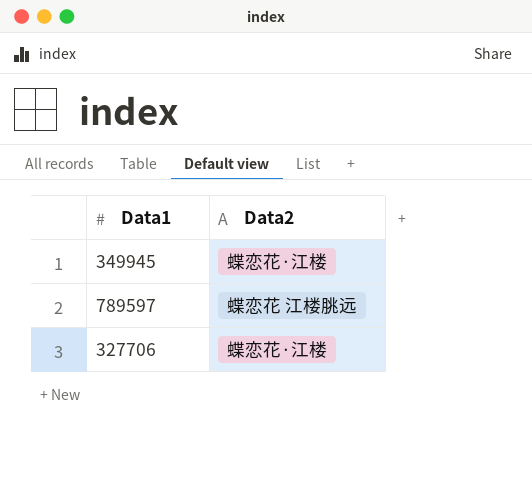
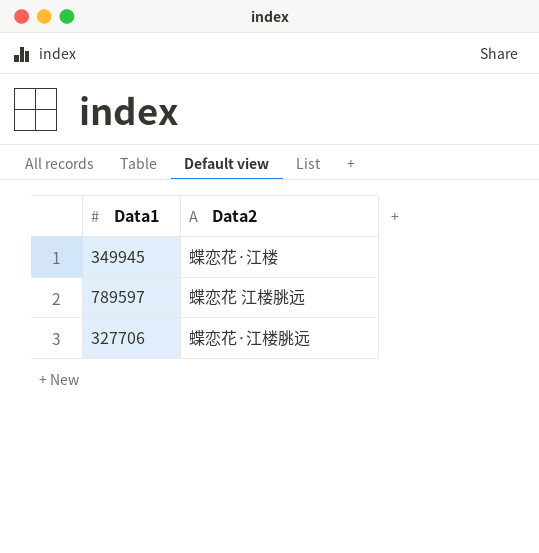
327706 | Data2: 蝶恋花·江楼 -> 蝶恋花·江楼朓远

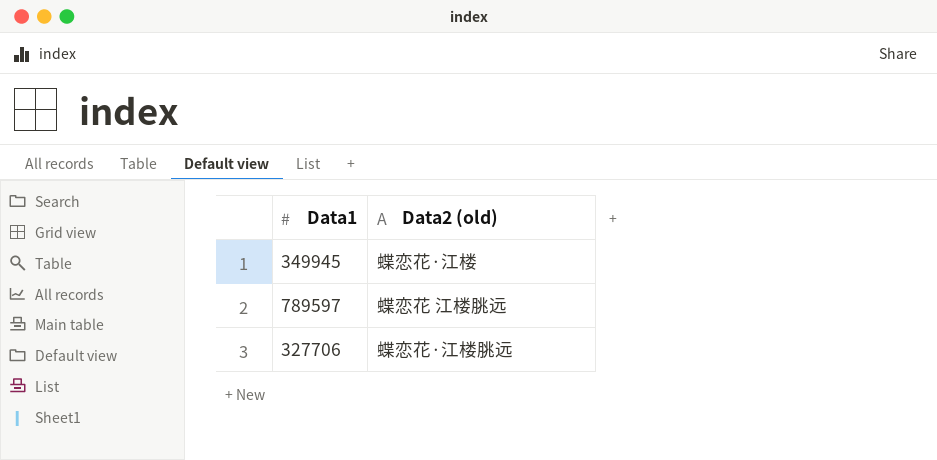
column name: Data2 -> Data2 (old)

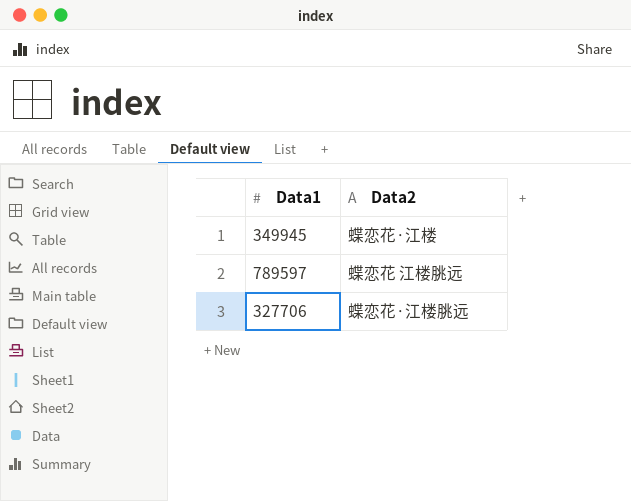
column name: Data2 (old) -> Data2

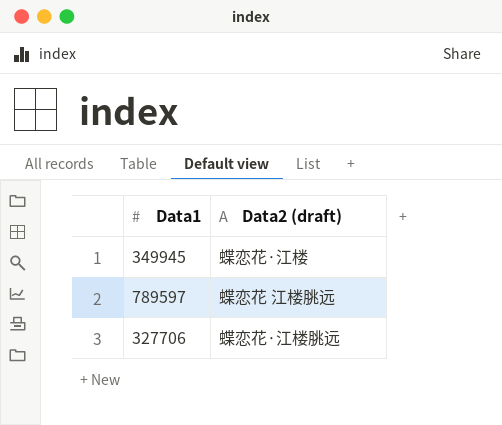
column name: Data2 -> Data2 (draft)

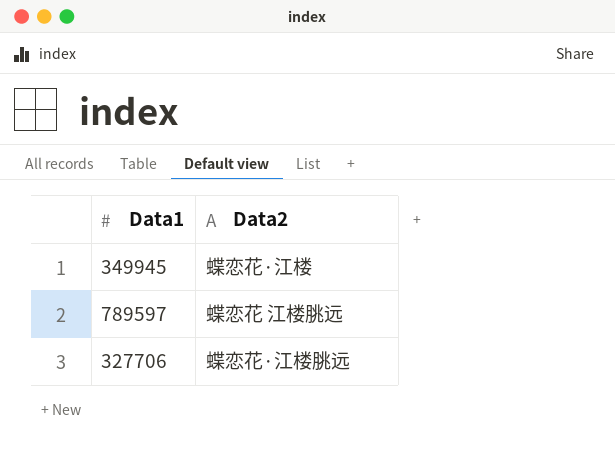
column name: Data2 (draft) -> Data2

